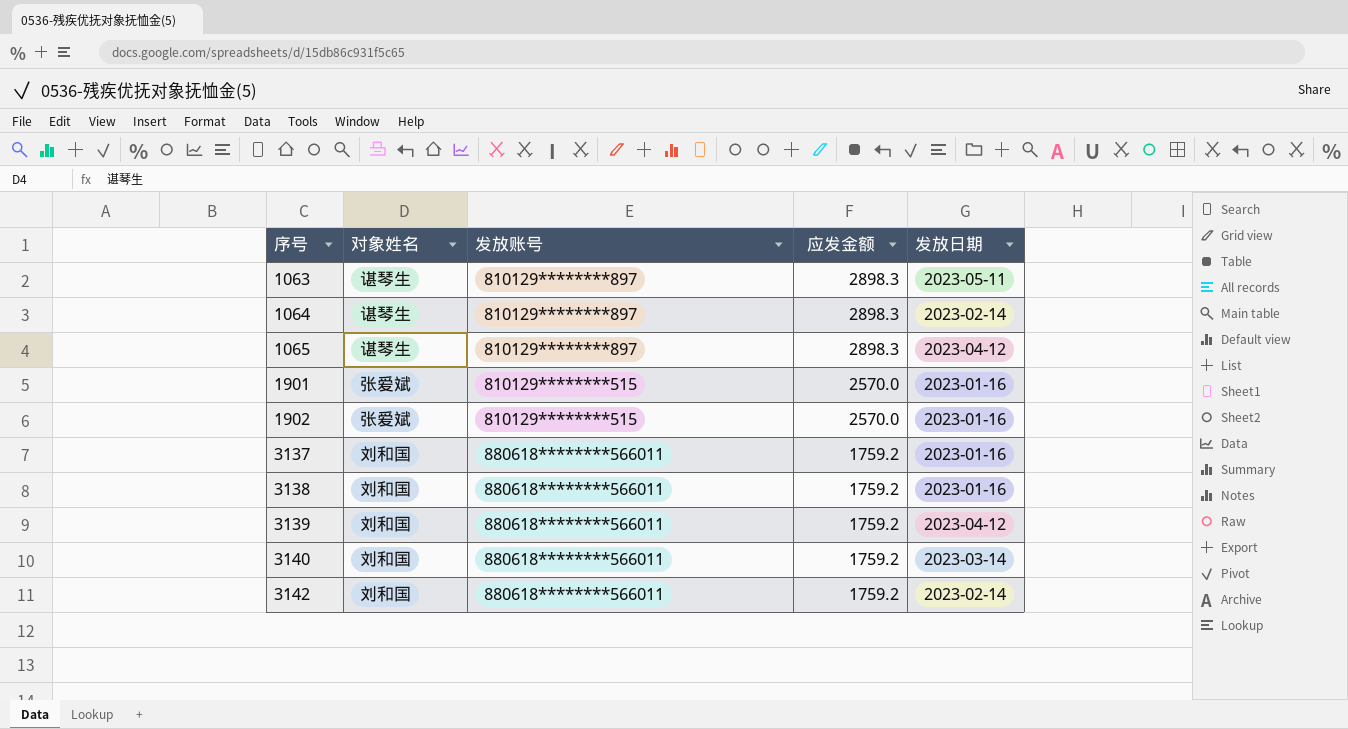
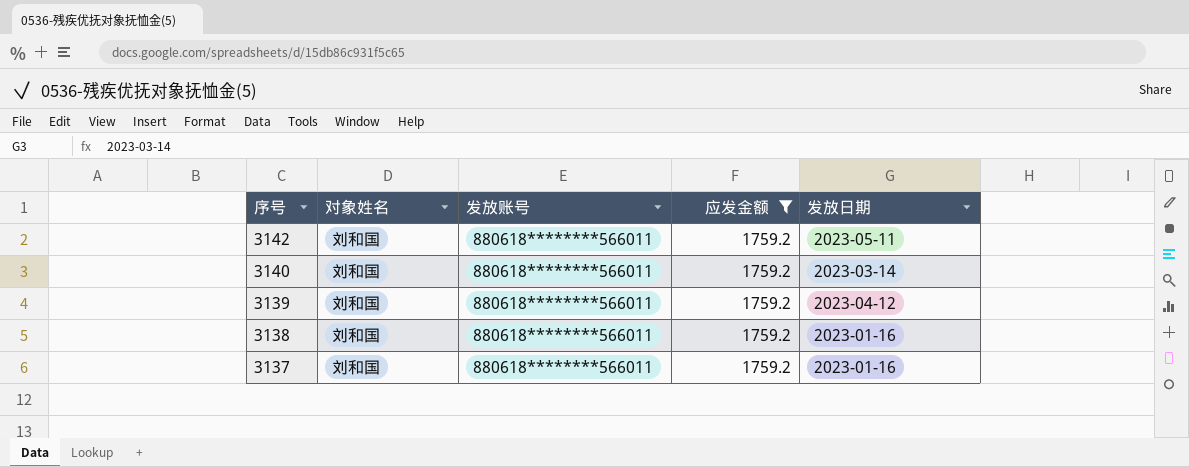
filter: none -> 应发金额 = 1759.2
row order: 序号 ascending -> 序号 descending
3142 | 发放日期: 2023-02-14 -> 2023-05-11

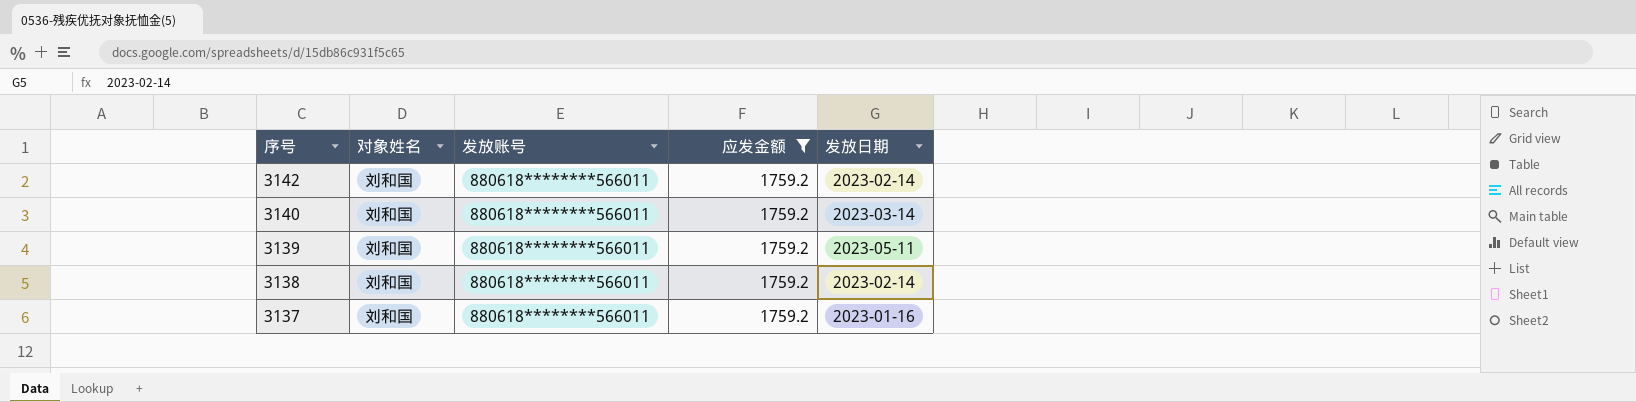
3142 | 发放日期: 2023-05-11 -> 2023-02-14
3139 | 发放日期: 2023-04-12 -> 2023-05-11
3138 | 发放日期: 2023-01-16 -> 2023-02-14

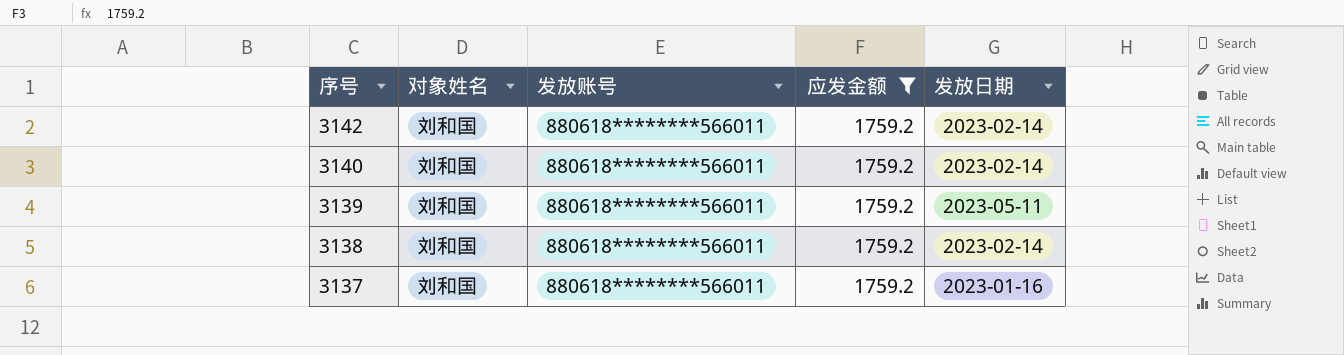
3140 | 发放日期: 2023-03-14 -> 2023-02-14

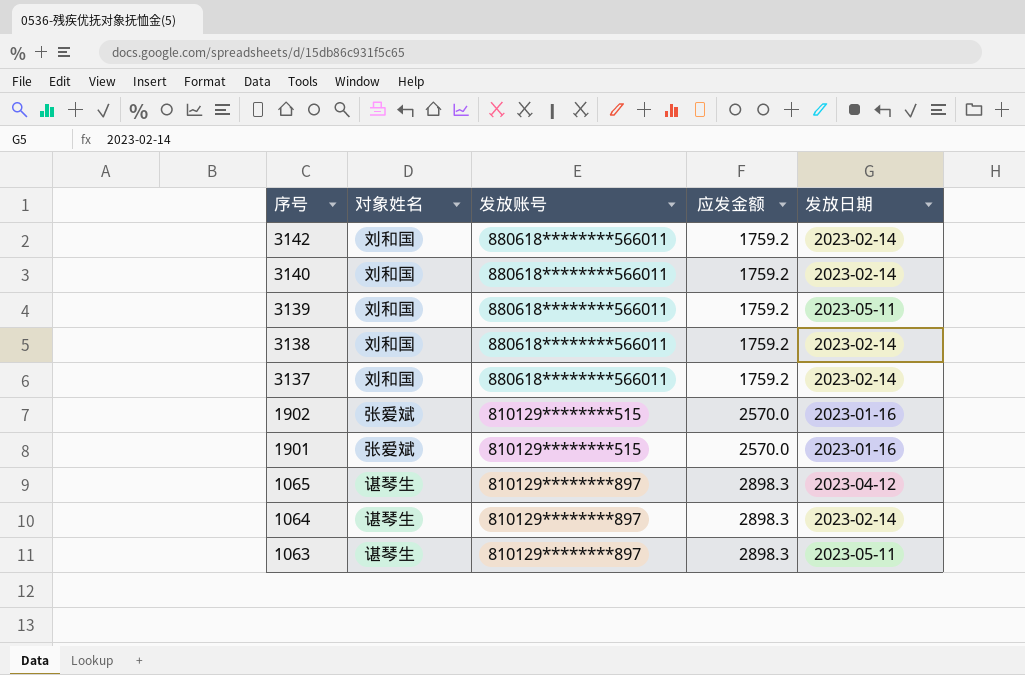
filter: 应发金额 = 1759.2 -> none
3137 | 发放日期: 2023-01-16 -> 2023-02-14

